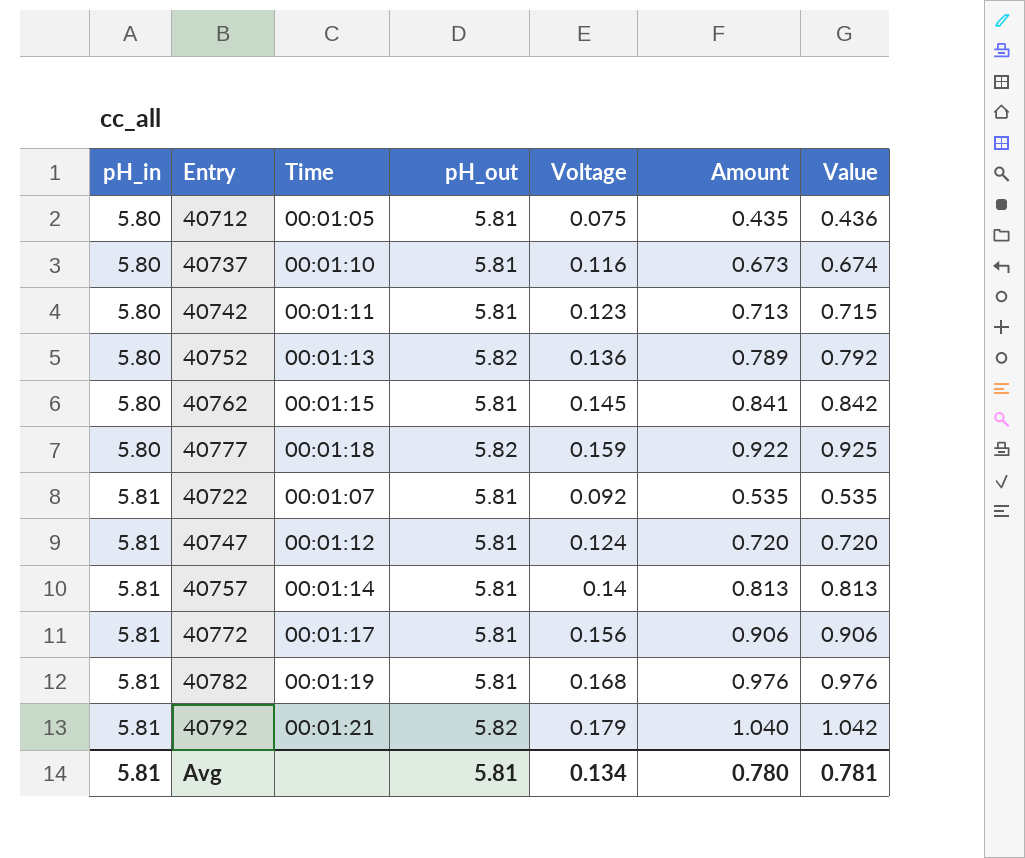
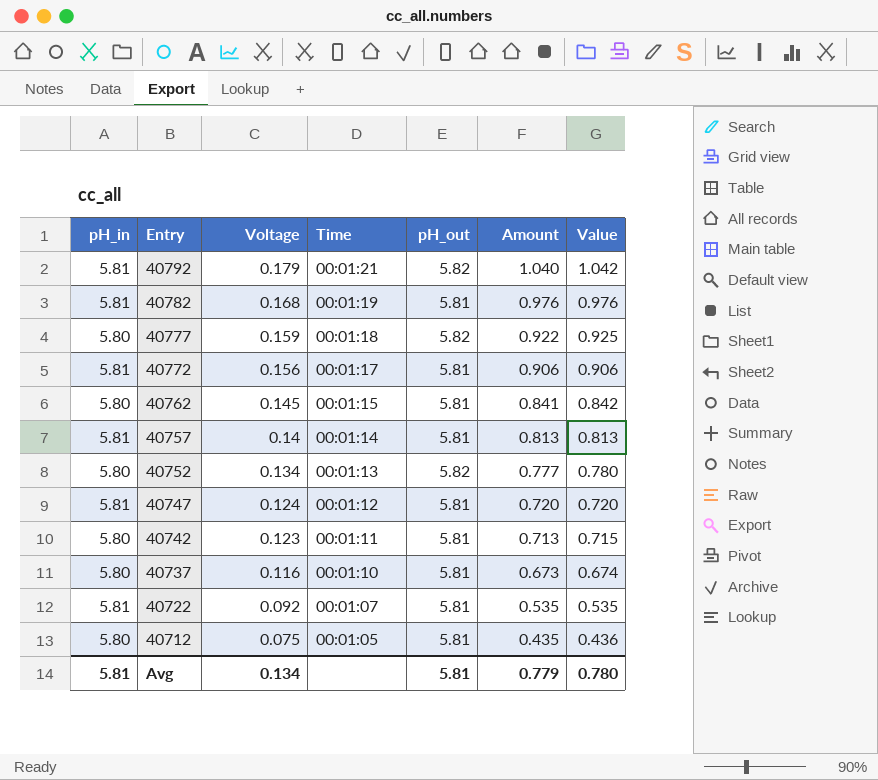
row order: pH_in ascending -> Entry descending
column Voltage | position: 5 -> 3
40752 | Voltage: 0.136 -> 0.134
40752 | Amount: 0.789 -> 0.777
40752 | Value: 0.792 -> 0.780
Avg | Amount: 0.780 -> 0.779
Avg | Value: 0.781 -> 0.780

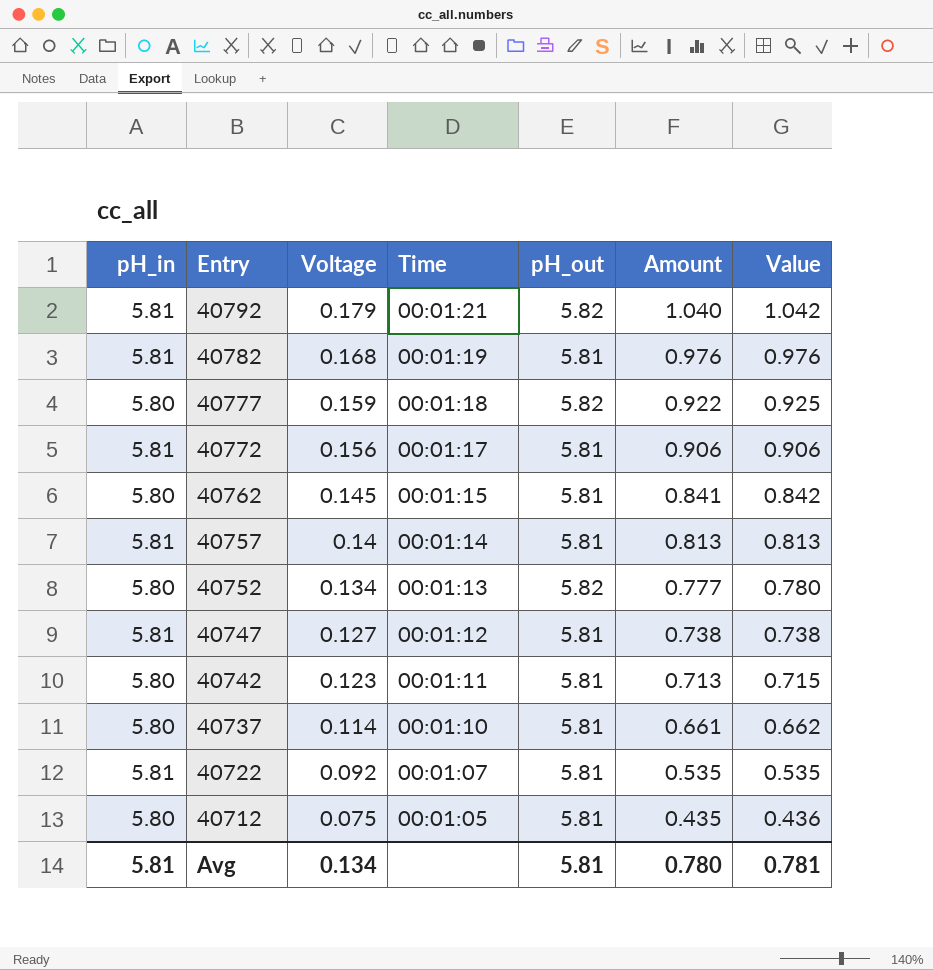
40747 | Voltage: 0.124 -> 0.127
40747 | Amount: 0.720 -> 0.738
40747 | Value: 0.720 -> 0.738
40737 | Voltage: 0.116 -> 0.114
40737 | Amount: 0.673 -> 0.661
40737 | Value: 0.674 -> 0.662
Avg | Amount: 0.779 -> 0.780
Avg | Value: 0.780 -> 0.781

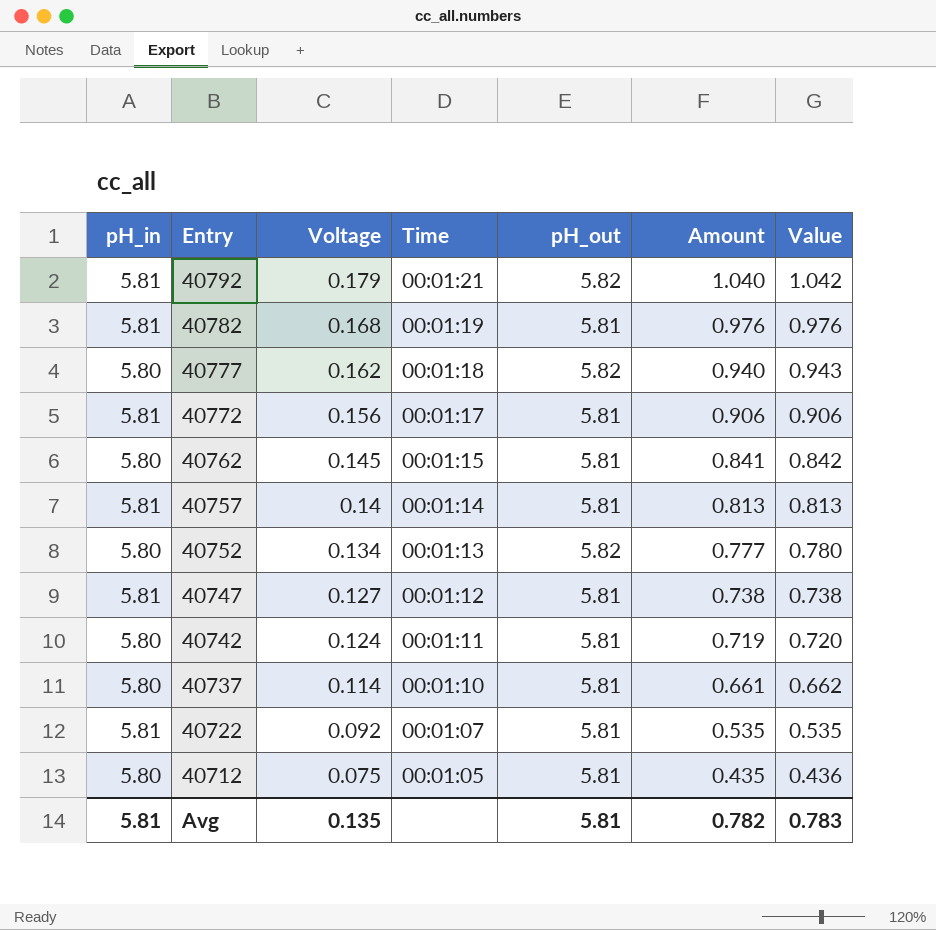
40777 | Voltage: 0.159 -> 0.162
40777 | Amount: 0.922 -> 0.940
40777 | Value: 0.925 -> 0.943
40742 | Voltage: 0.123 -> 0.124
40742 | Amount: 0.713 -> 0.719
40742 | Value: 0.715 -> 0.720
Avg | Voltage: 0.134 -> 0.135
Avg | Amount: 0.780 -> 0.782
Avg | Value: 0.781 -> 0.783

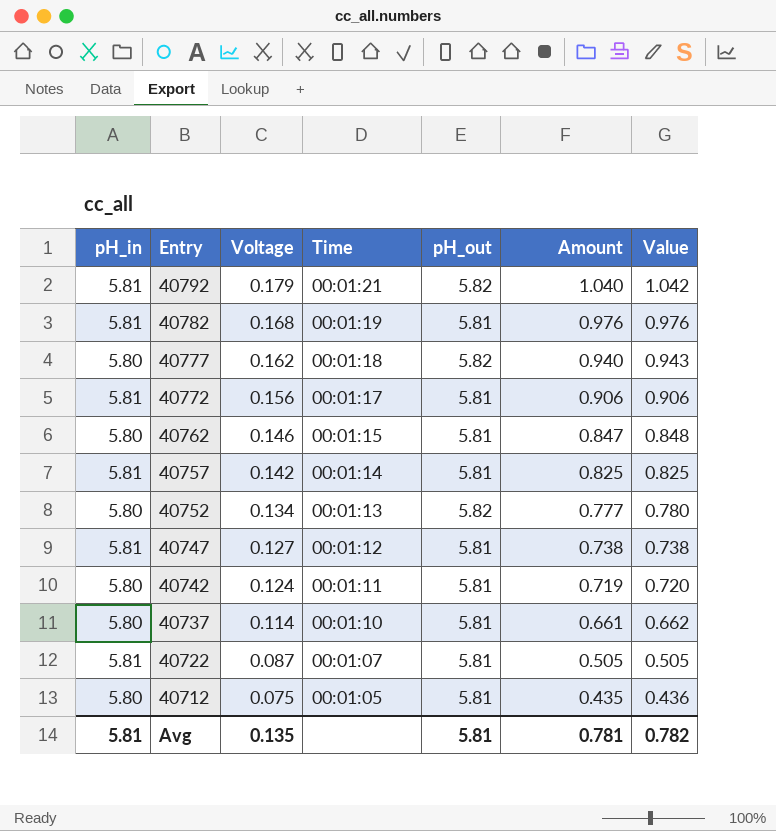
40762 | Voltage: 0.145 -> 0.146
40762 | Amount: 0.841 -> 0.847
40762 | Value: 0.842 -> 0.848
40757 | Voltage: 0.14 -> 0.142
40757 | Amount: 0.813 -> 0.825
40757 | Value: 0.813 -> 0.825
40722 | Voltage: 0.092 -> 0.087
40722 | Amount: 0.535 -> 0.505
40722 | Value: 0.535 -> 0.505
Avg | Amount: 0.782 -> 0.781
Avg | Value: 0.783 -> 0.782

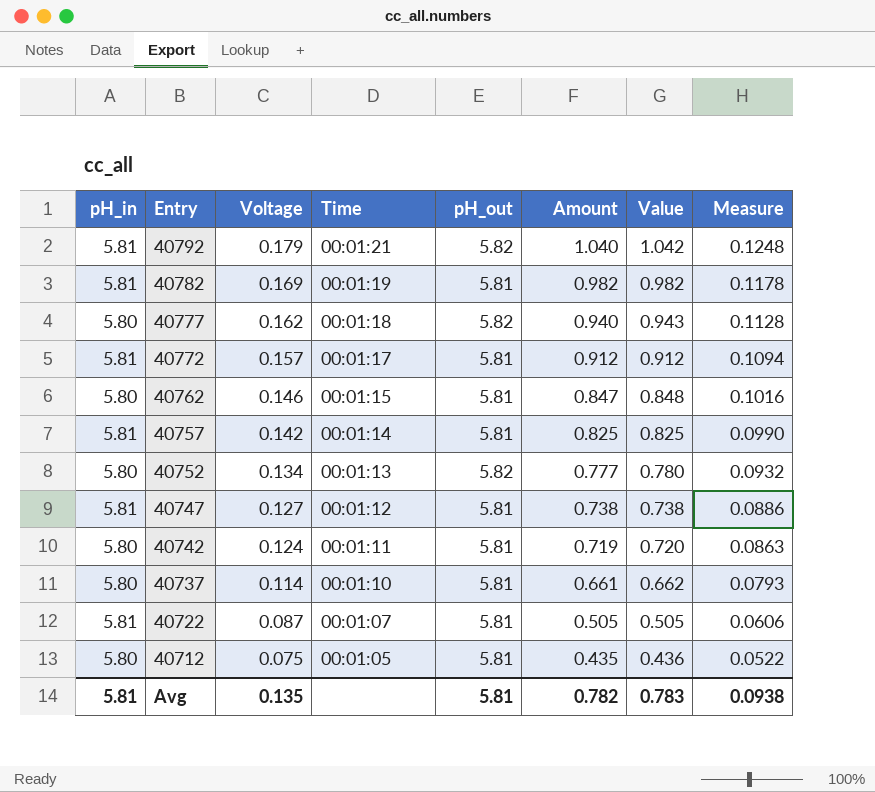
column Measure | formula: none -> [Amount] * 0.12
40782 | Voltage: 0.168 -> 0.169
40782 | Amount: 0.976 -> 0.982
40782 | Value: 0.976 -> 0.982
40772 | Voltage: 0.156 -> 0.157
40772 | Amount: 0.906 -> 0.912
40772 | Value: 0.906 -> 0.912
Avg | Amount: 0.781 -> 0.782
Avg | Value: 0.782 -> 0.783

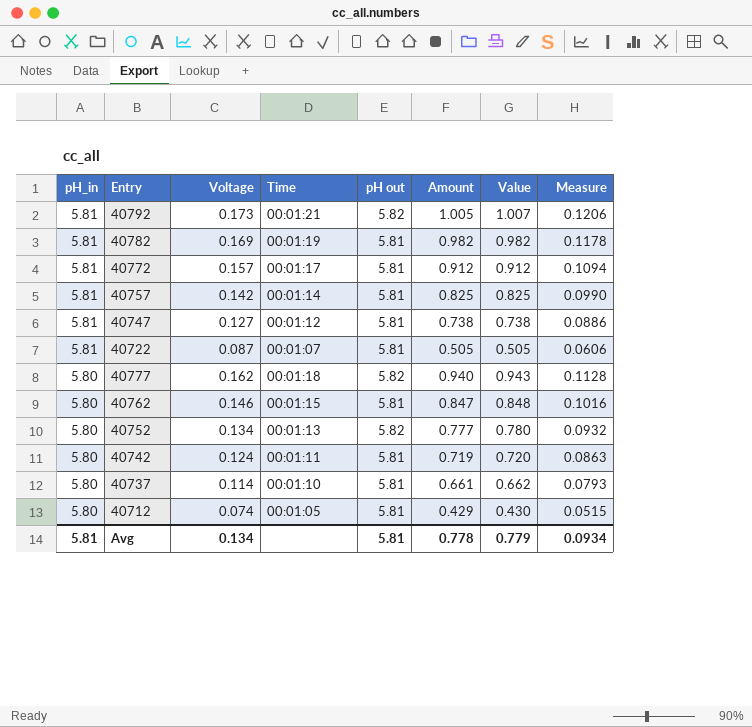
row order: Entry descending -> pH_in descending
column name: pH_out -> pH out
40792 | Voltage: 0.179 -> 0.173
40792 | Amount: 1.040 -> 1.005
40792 | Value: 1.042 -> 1.007
40792 | Measure: 0.1248 -> 0.1206
40712 | Voltage: 0.075 -> 0.074
40712 | Amount: 0.435 -> 0.429
40712 | Value: 0.436 -> 0.430
40712 | Measure: 0.0522 -> 0.0515
Avg | Voltage: 0.135 -> 0.134
Avg | Amount: 0.782 -> 0.778
Avg | Value: 0.783 -> 0.779
Avg | Measure: 0.0938 -> 0.0934

